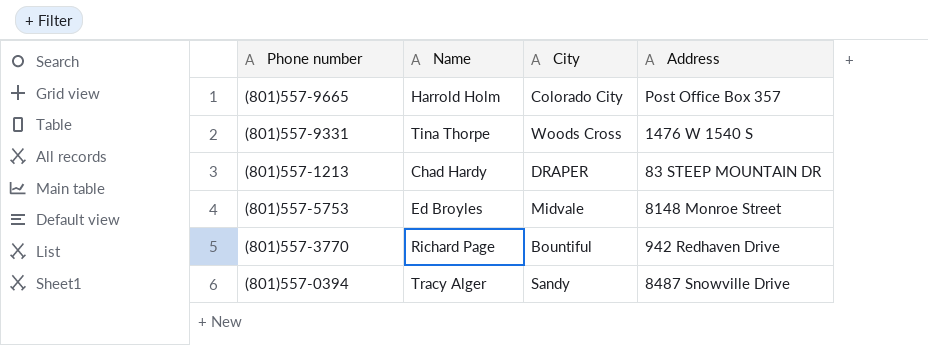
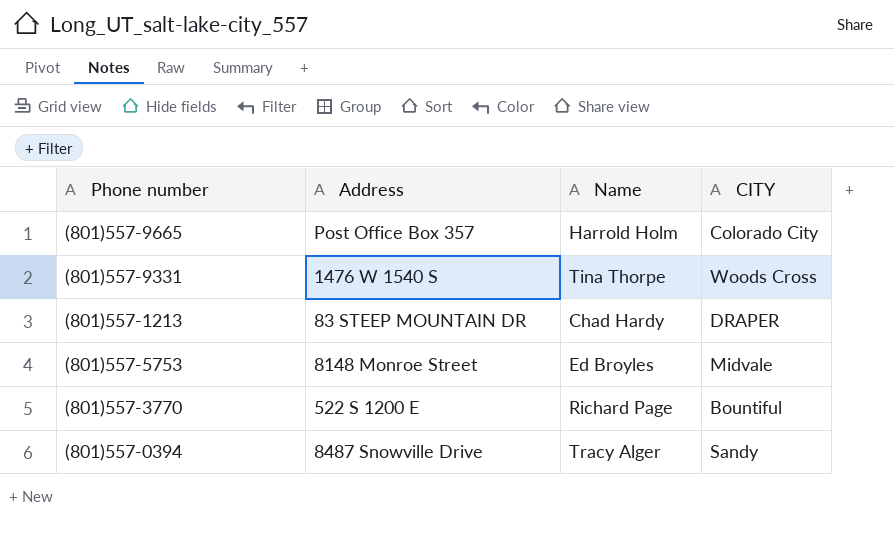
column Address | position: 4 -> 2
column name: City -> CITY
(801)557-3770 | Address: 942 Redhaven Drive -> 522 S 1200 E

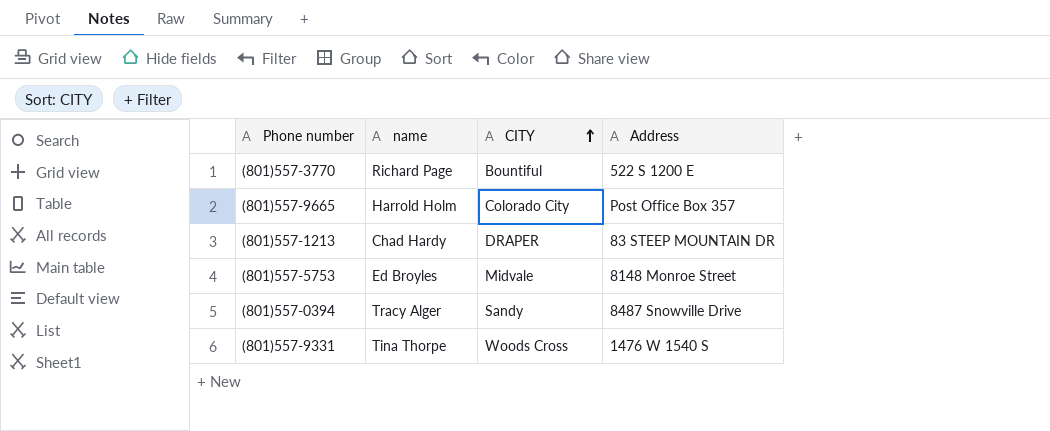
row order: none -> CITY ascending
column name: Name -> name
column Address | position: 2 -> 4

